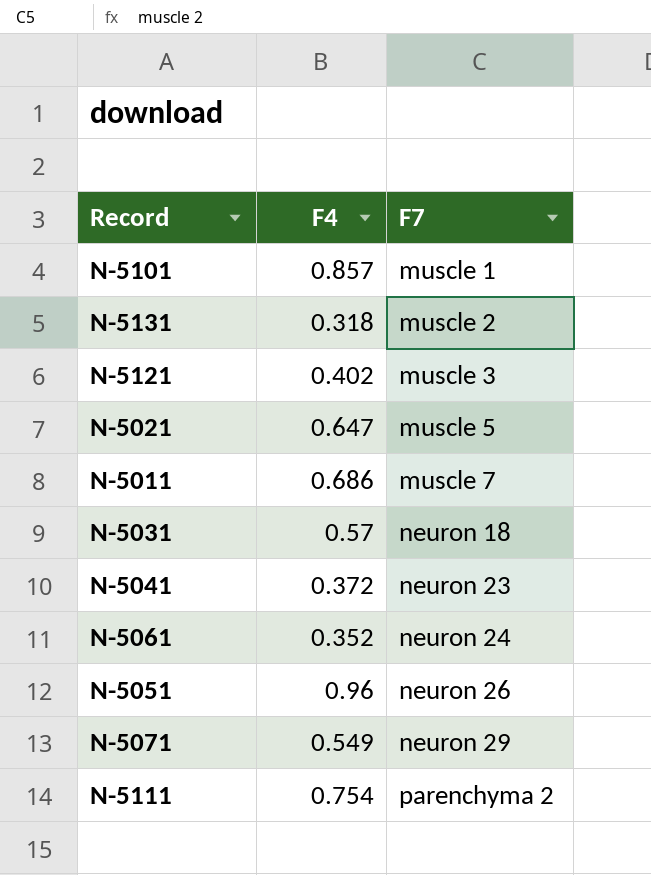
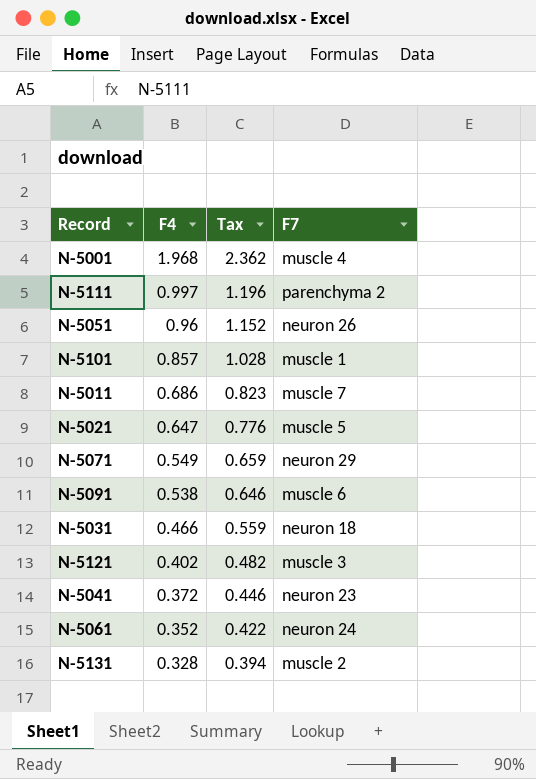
row order: F7 ascending -> F4 descending
column Tax | formula: none -> [F4] * 1.2
row N-5001: none -> 1.968 | 2.362 | muscle 4
N-5111 | F4: 0.754 -> 0.997
row N-5091: none -> 0.538 | 0.646 | muscle 6
N-5031 | F4: 0.57 -> 0.466
N-5131 | F4: 0.318 -> 0.328

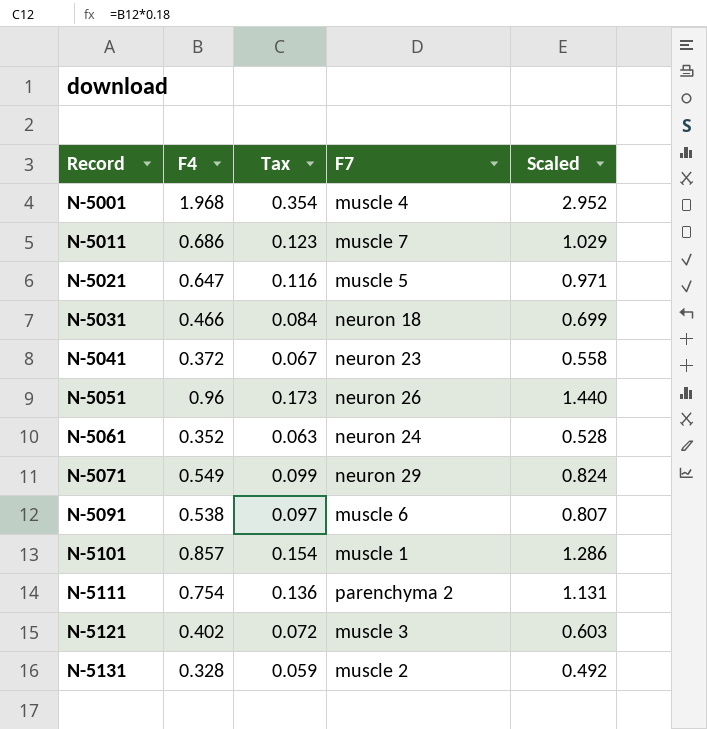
row order: F4 descending -> Record ascending
column Tax | formula: [F4] * 1.2 -> [F4] * 0.18
column Scaled | formula: none -> [F4] * 1.5
N-5111 | F4: 0.997 -> 0.754

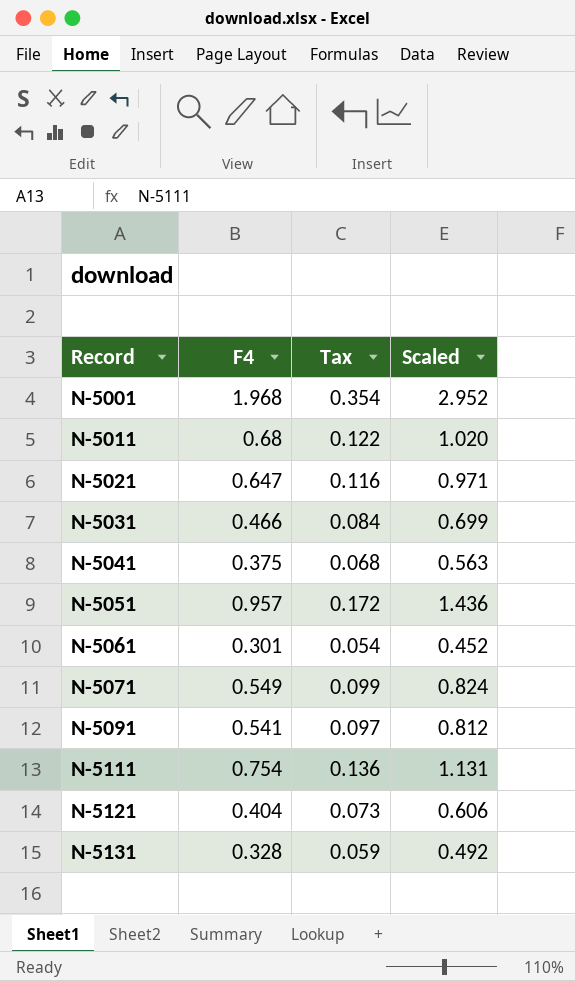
column F7 | position: 4 -> none
row N-5101: 0.857 | 0.154 | muscle 1 | 1.286 -> none
N-5011 | F4: 0.686 -> 0.68
N-5011 | Tax: 0.123 -> 0.122
N-5011 | Scaled: 1.029 -> 1.020
N-5041 | F4: 0.372 -> 0.375
N-5041 | Tax: 0.067 -> 0.068
N-5041 | Scaled: 0.558 -> 0.563
N-5051 | F4: 0.96 -> 0.957
N-5051 | Tax: 0.173 -> 0.172
N-5051 | Scaled: 1.440 -> 1.436
N-5061 | F4: 0.352 -> 0.301
N-5061 | Tax: 0.063 -> 0.054
N-5061 | Scaled: 0.528 -> 0.452
N-5091 | F4: 0.538 -> 0.541
N-5091 | Scaled: 0.807 -> 0.812
N-5121 | F4: 0.402 -> 0.404
N-5121 | Tax: 0.072 -> 0.073
N-5121 | Scaled: 0.603 -> 0.606

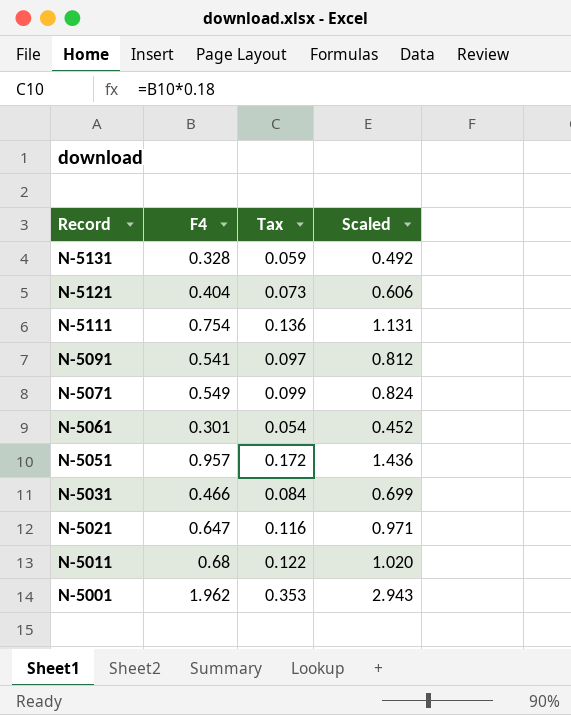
row order: Record ascending -> Record descending
row N-5041: 0.375 | 0.068 | 0.563 -> none
N-5001 | F4: 1.968 -> 1.962
N-5001 | Tax: 0.354 -> 0.353
N-5001 | Scaled: 2.952 -> 2.943

